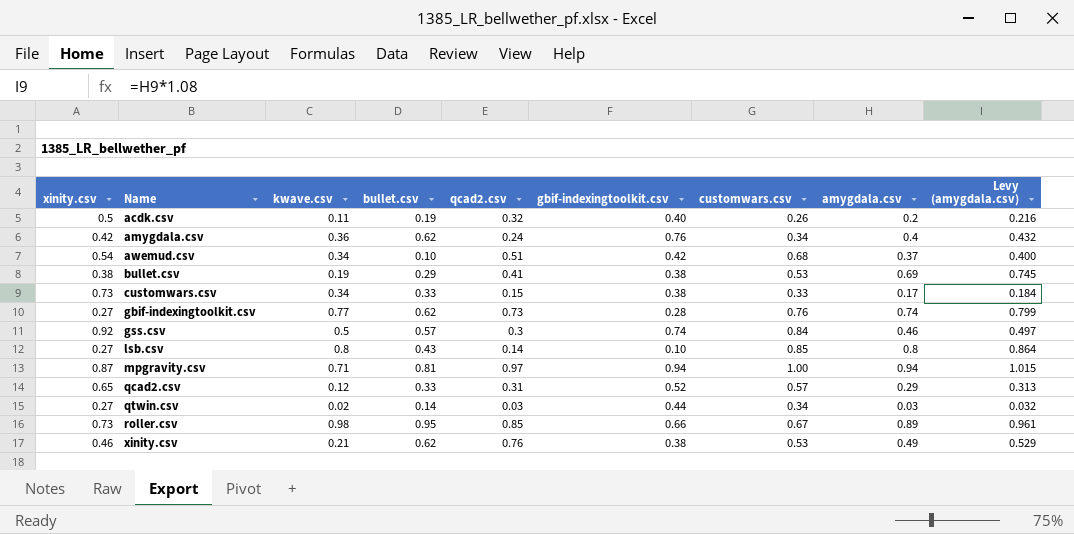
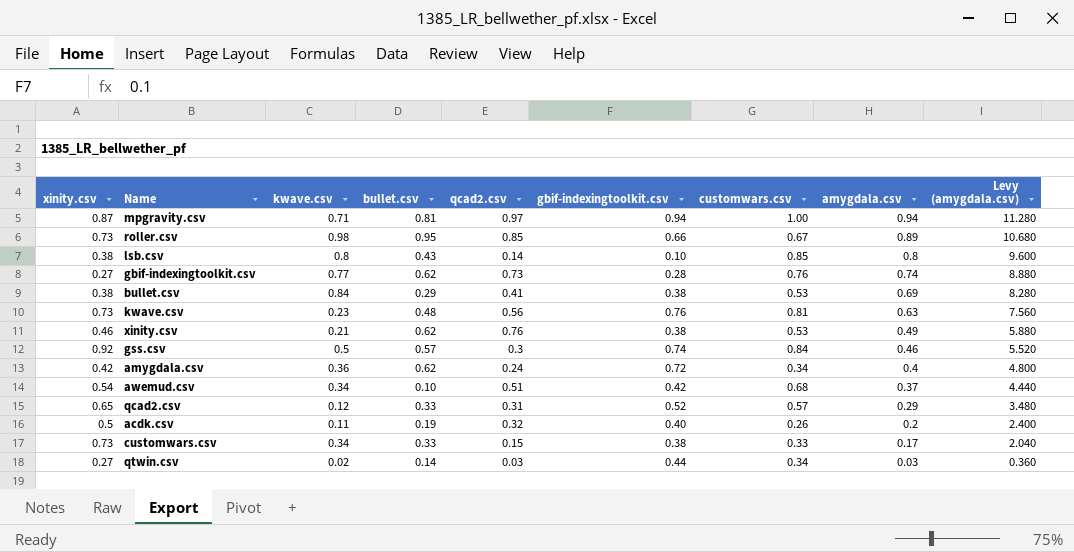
row order: Name ascending -> amygdala.csv descending
column Levy (amygdala.csv) | formula: [amygdala.csv] * 1.08 -> [amygdala.csv] * 12
lsb.csv | xinity.csv: 0.27 -> 0.38
bullet.csv | kwave.csv: 0.19 -> 0.84
row kwave.csv: none -> 0.73 | 0.23 | 0.48 | 0.56 | 0.76 | 0.81 | 0.63 | 7.560
amygdala.csv | gbif-indexingtoolkit.csv: 0.76 -> 0.72

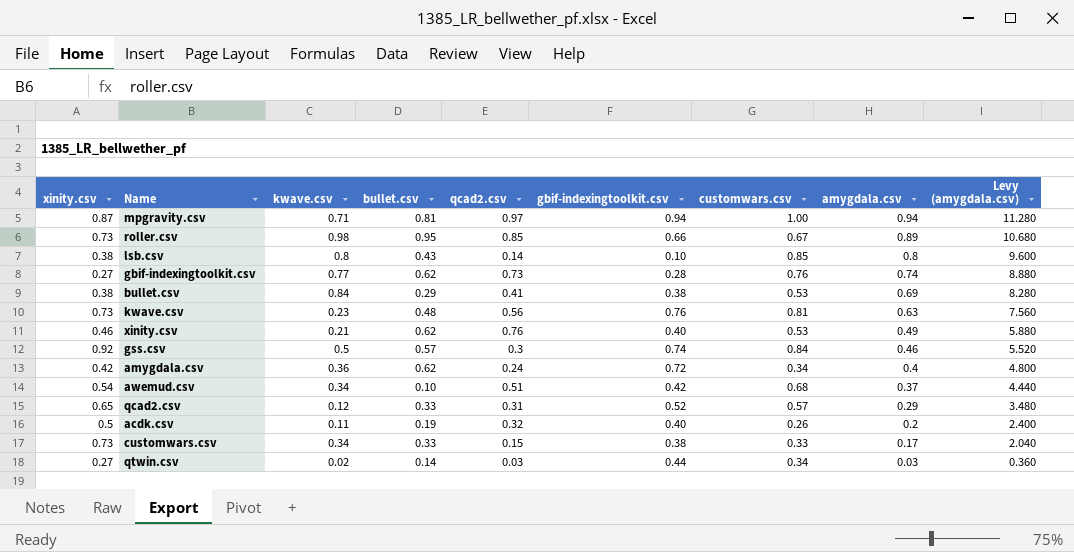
xinity.csv | gbif-indexingtoolkit.csv: 0.38 -> 0.40

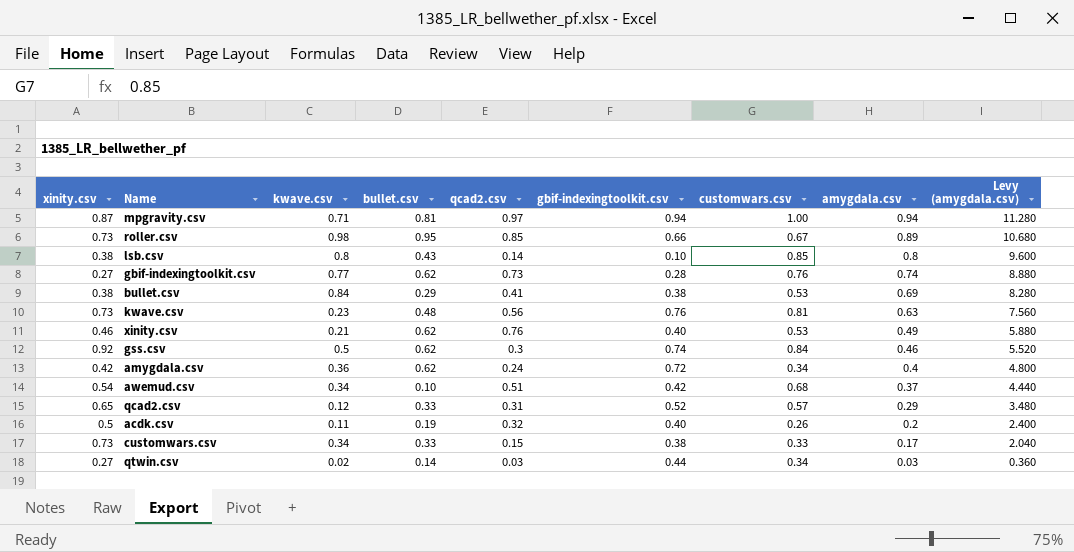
gss.csv | bullet.csv: 0.57 -> 0.62

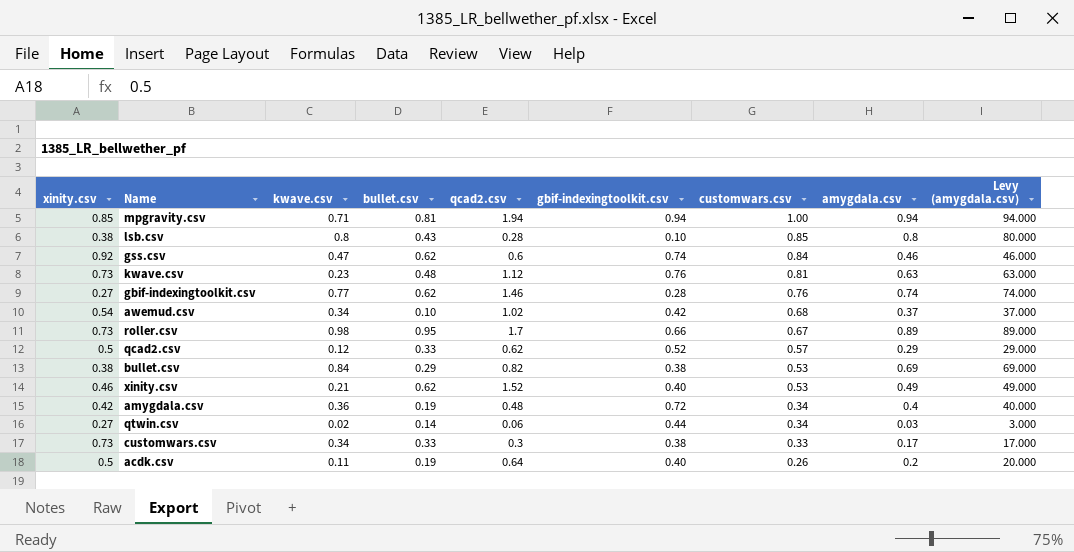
row order: amygdala.csv descending -> customwars.csv descending
column Levy (amygdala.csv) | formula: [amygdala.csv] * 12 -> [amygdala.csv] * 100
mpgravity.csv | xinity.csv: 0.87 -> 0.85
mpgravity.csv | qcad2.csv: 0.97 -> 1.94
lsb.csv | qcad2.csv: 0.14 -> 0.28
gss.csv | kwave.csv: 0.5 -> 0.47
gss.csv | qcad2.csv: 0.3 -> 0.6
kwave.csv | qcad2.csv: 0.56 -> 1.12
gbif-indexingtoolkit.csv | qcad2.csv: 0.73 -> 1.46
awemud.csv | qcad2.csv: 0.51 -> 1.02
roller.csv | qcad2.csv: 0.85 -> 1.7
qcad2.csv | xinity.csv: 0.65 -> 0.5
qcad2.csv | qcad2.csv: 0.31 -> 0.62
bullet.csv | qcad2.csv: 0.41 -> 0.82
xinity.csv | qcad2.csv: 0.76 -> 1.52
amygdala.csv | bullet.csv: 0.62 -> 0.19
amygdala.csv | qcad2.csv: 0.24 -> 0.48
qtwin.csv | qcad2.csv: 0.03 -> 0.06
customwars.csv | qcad2.csv: 0.15 -> 0.3
acdk.csv | qcad2.csv: 0.32 -> 0.64

